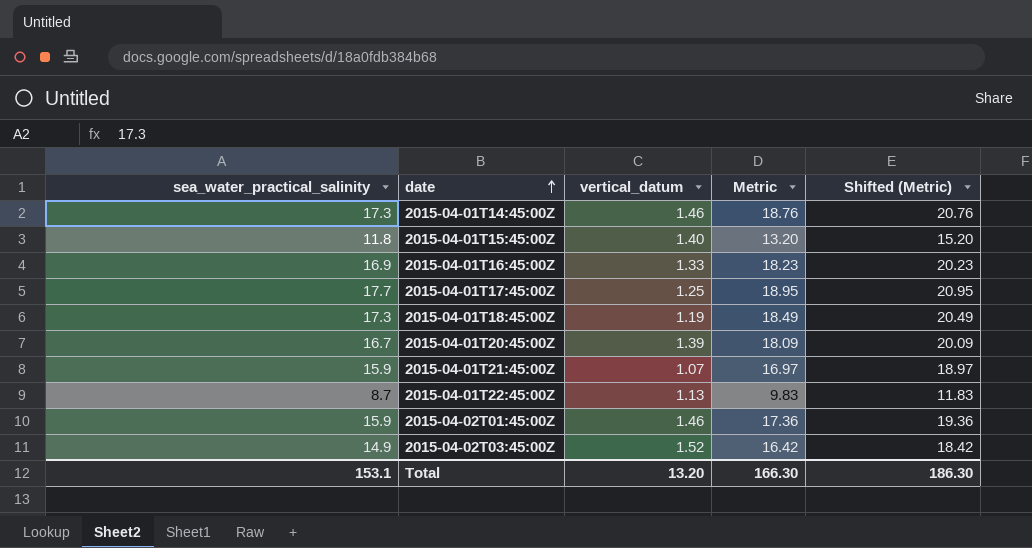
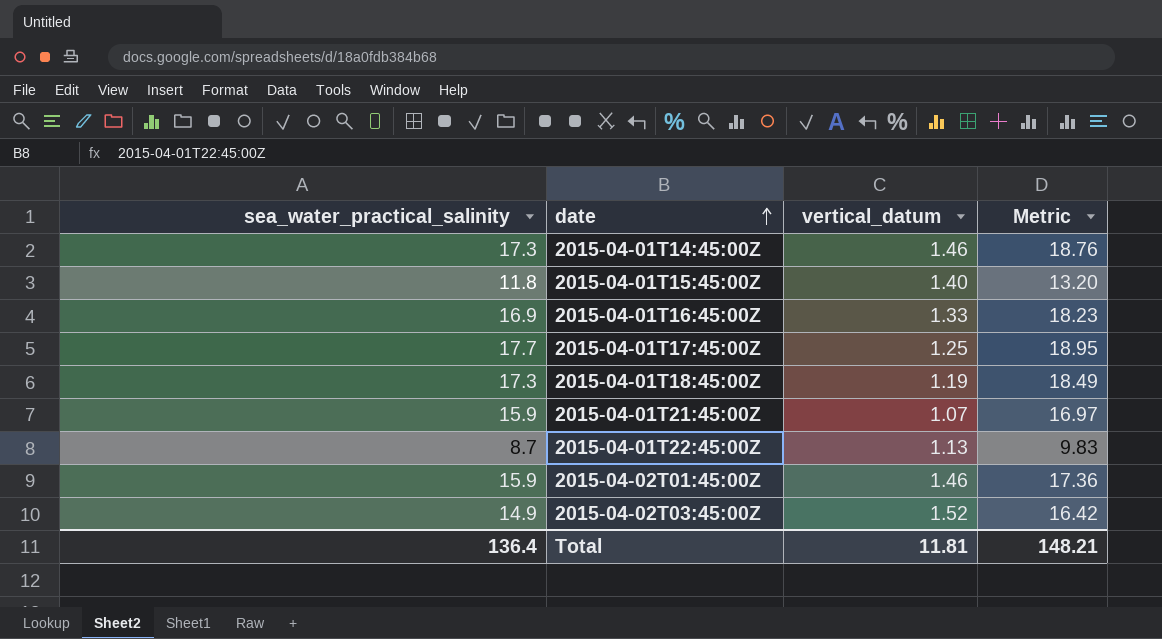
column Shifted (Metric) | formula: [Metric] + 2 -> none
row 2015-04-01T20:45:00Z: 16.7 | 1.39 | 18.09 | 20.09 -> none
Total | sea_water_practical_salinity: 153.1 -> 136.4
Total | vertical_datum: 13.20 -> 11.81
Total | Metric: 166.30 -> 148.21

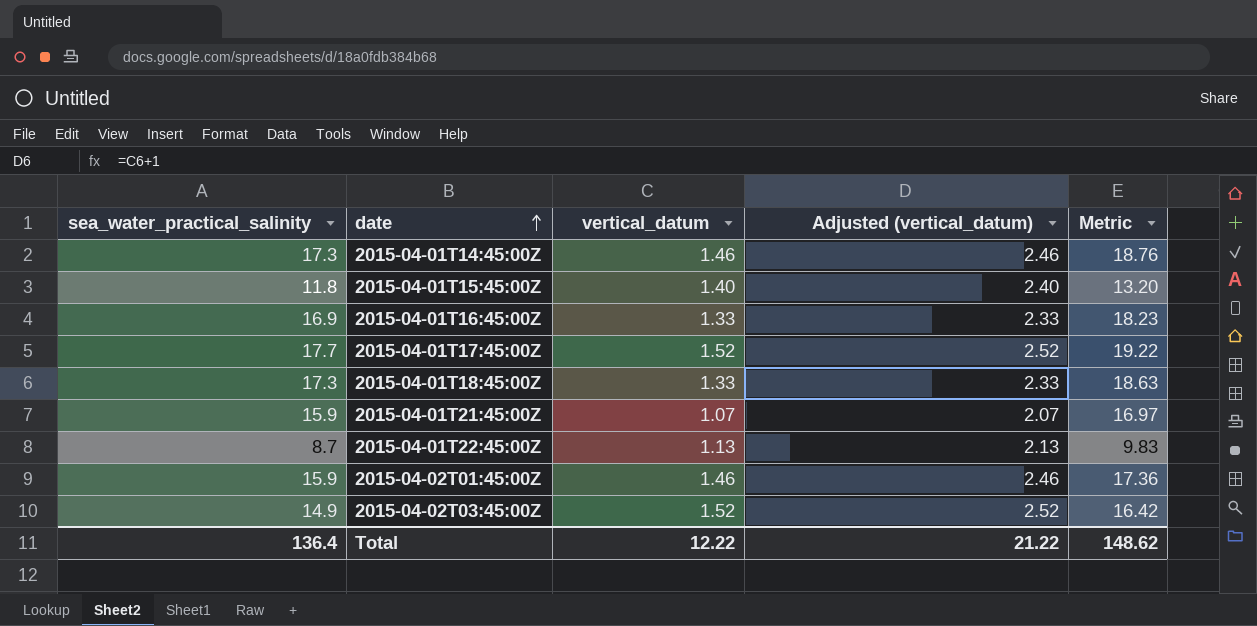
column Adjusted (vertical_datum) | formula: none -> [vertical_datum] + 1
2015-04-01T17:45:00Z | vertical_datum: 1.25 -> 1.52
2015-04-01T17:45:00Z | Metric: 18.95 -> 19.22
2015-04-01T18:45:00Z | vertical_datum: 1.19 -> 1.33
2015-04-01T18:45:00Z | Metric: 18.49 -> 18.63
Total | vertical_datum: 11.81 -> 12.22
Total | Metric: 148.21 -> 148.62

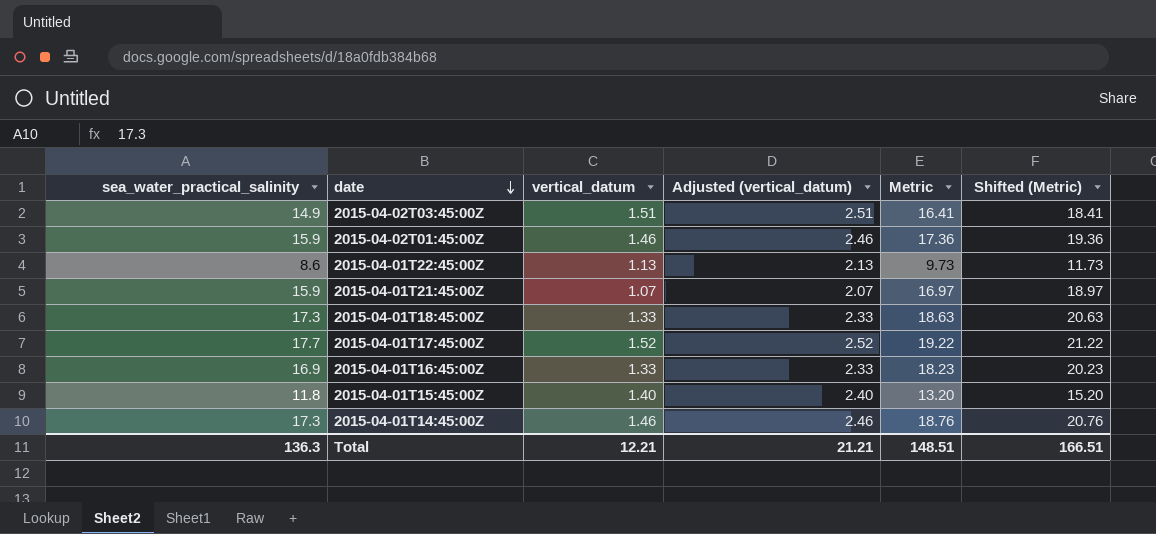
row order: date ascending -> date descending
column Shifted (Metric) | formula: none -> [Metric] + 2
2015-04-02T03:45:00Z | vertical_datum: 1.52 -> 1.51
2015-04-02T03:45:00Z | Adjusted (vertical_datum): 2.52 -> 2.51
2015-04-02T03:45:00Z | Metric: 16.42 -> 16.41
2015-04-01T22:45:00Z | sea_water_practical_salinity: 8.7 -> 8.6
2015-04-01T22:45:00Z | Metric: 9.83 -> 9.73
Total | sea_water_practical_salinity: 136.4 -> 136.3
Total | vertical_datum: 12.22 -> 12.21
Total | Adjusted (vertical_datum): 21.22 -> 21.21
Total | Metric: 148.62 -> 148.51

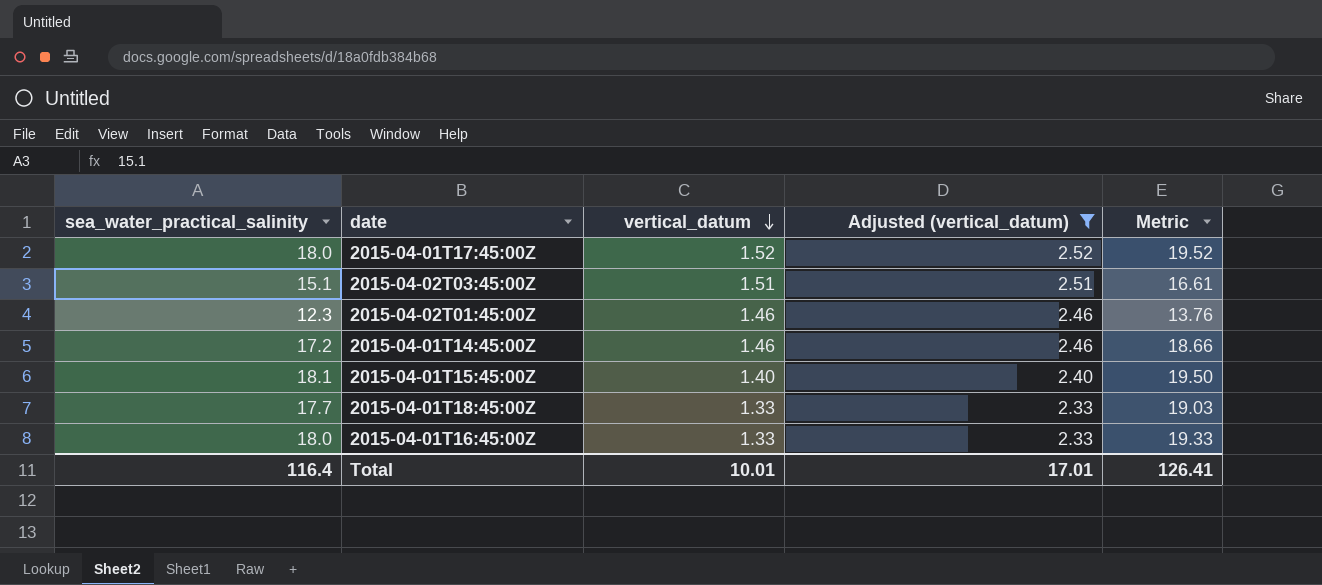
filter: none -> Adjusted (vertical_datum) >= 2.33
row order: date descending -> vertical_datum descending
column Shifted (Metric) | formula: [Metric] + 2 -> none
2015-04-01T17:45:00Z | sea_water_practical_salinity: 17.7 -> 18.0
2015-04-01T17:45:00Z | Metric: 19.22 -> 19.52
2015-04-02T03:45:00Z | sea_water_practical_salinity: 14.9 -> 15.1
2015-04-02T03:45:00Z | Metric: 16.41 -> 16.61
2015-04-02T01:45:00Z | sea_water_practical_salinity: 15.9 -> 12.3
2015-04-02T01:45:00Z | Metric: 17.36 -> 13.76
2015-04-01T14:45:00Z | sea_water_practical_salinity: 17.3 -> 17.2
2015-04-01T14:45:00Z | Metric: 18.76 -> 18.66
2015-04-01T15:45:00Z | sea_water_practical_salinity: 11.8 -> 18.1
2015-04-01T15:45:00Z | Metric: 13.20 -> 19.50
2015-04-01T18:45:00Z | sea_water_practical_salinity: 17.3 -> 17.7
2015-04-01T18:45:00Z | Metric: 18.63 -> 19.03
2015-04-01T16:45:00Z | sea_water_practical_salinity: 16.9 -> 18.0
2015-04-01T16:45:00Z | Metric: 18.23 -> 19.33
Total | sea_water_practical_salinity: 136.3 -> 116.4
Total | vertical_datum: 12.21 -> 10.01
Total | Adjusted (vertical_datum): 21.21 -> 17.01
Total | Metric: 148.51 -> 126.41

